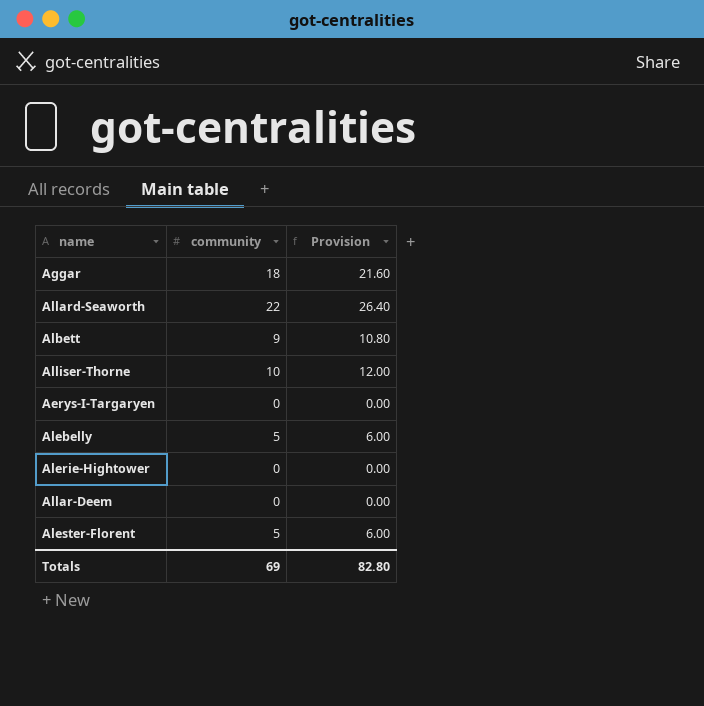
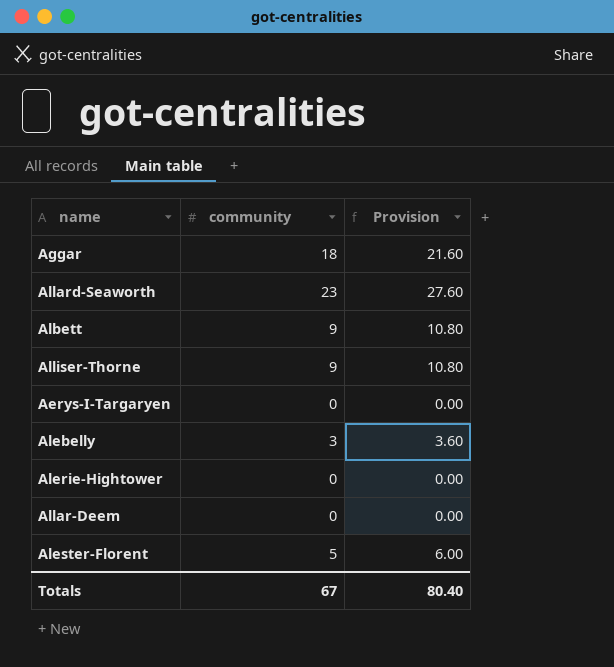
Allard-Seaworth | community: 22 -> 23
Allard-Seaworth | Provision: 26.40 -> 27.60
Alliser-Thorne | community: 10 -> 9
Alliser-Thorne | Provision: 12.00 -> 10.80
Alebelly | community: 5 -> 3
Alebelly | Provision: 6.00 -> 3.60
Totals | community: 69 -> 67
Totals | Provision: 82.80 -> 80.40

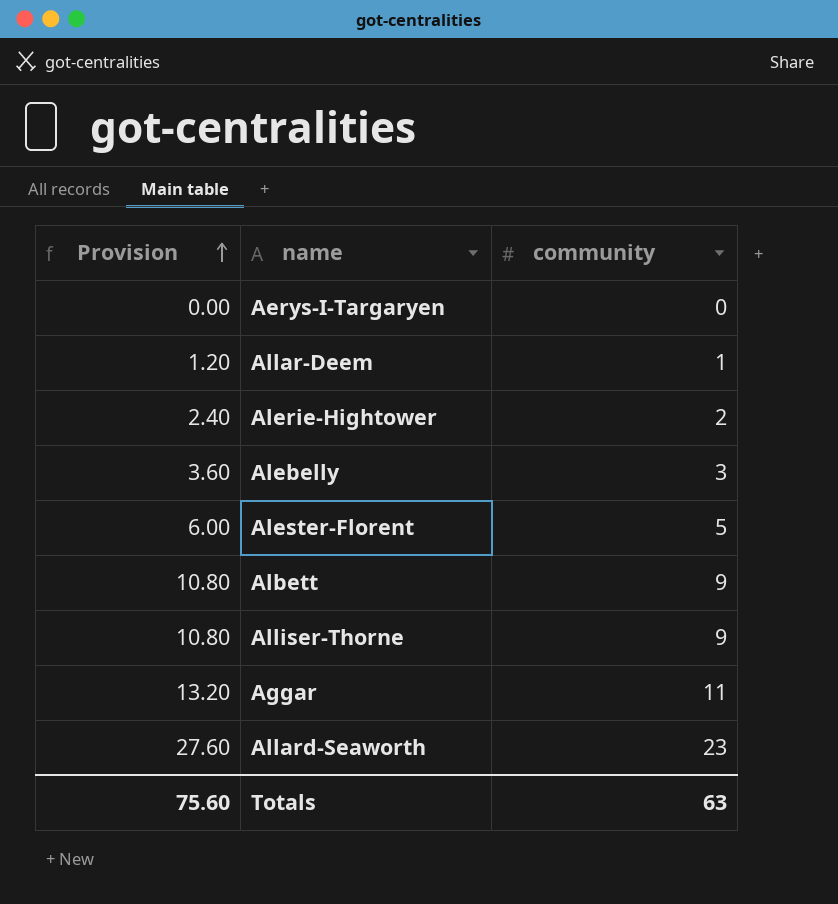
row order: none -> Provision ascending
column Provision | position: 3 -> 1
Allar-Deem | Provision: 0.00 -> 1.20
Allar-Deem | community: 0 -> 1
Alerie-Hightower | Provision: 0.00 -> 2.40
Alerie-Hightower | community: 0 -> 2
Aggar | Provision: 21.60 -> 13.20
Aggar | community: 18 -> 11
Totals | Provision: 80.40 -> 75.60
Totals | community: 67 -> 63

